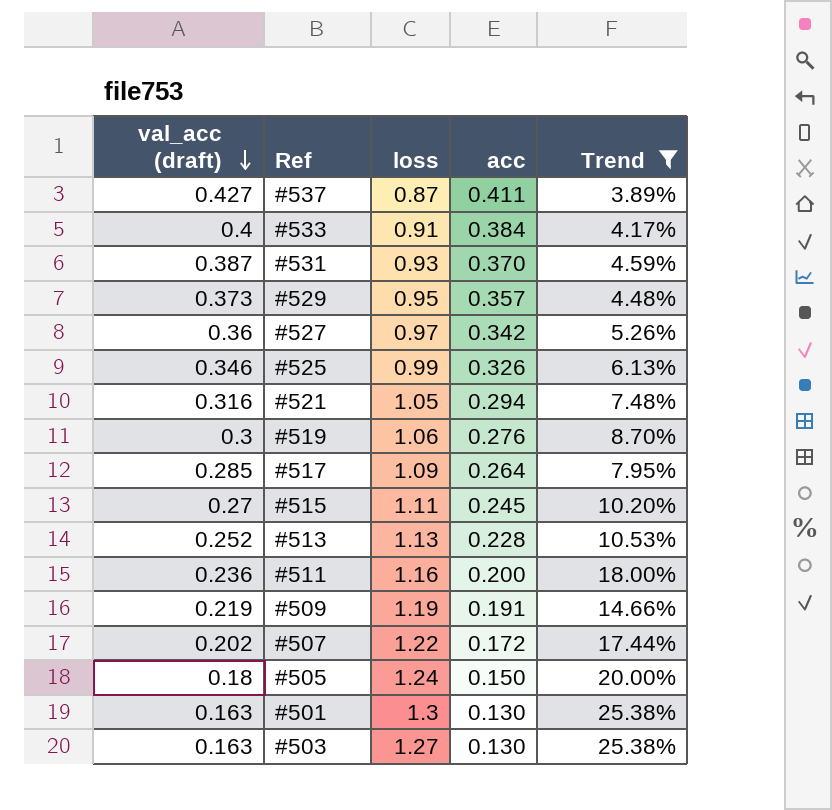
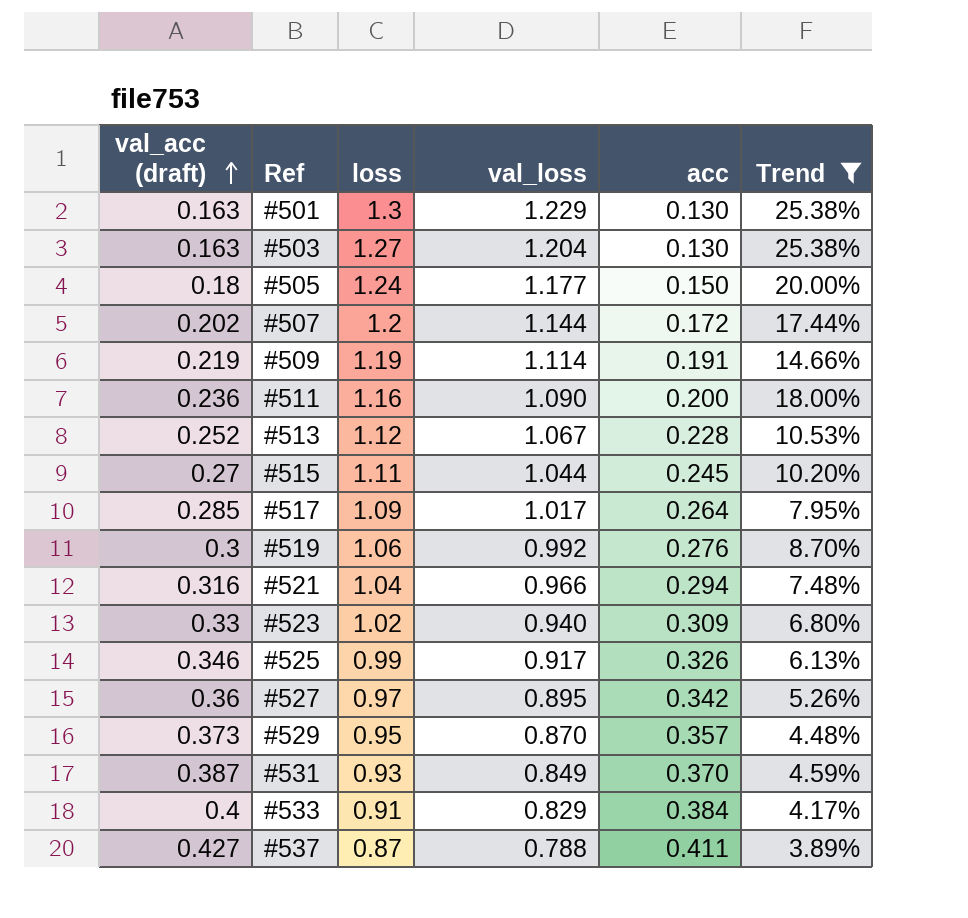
row order: val_acc (draft) descending -> val_acc (draft) ascending
column val_loss | position: none -> 4
#507 | loss: 1.22 -> 1.2
#513 | loss: 1.13 -> 1.12
#521 | loss: 1.05 -> 1.04
row #523: none -> 0.33 | 1.02 | 0.940 | 0.309 | 6.80%

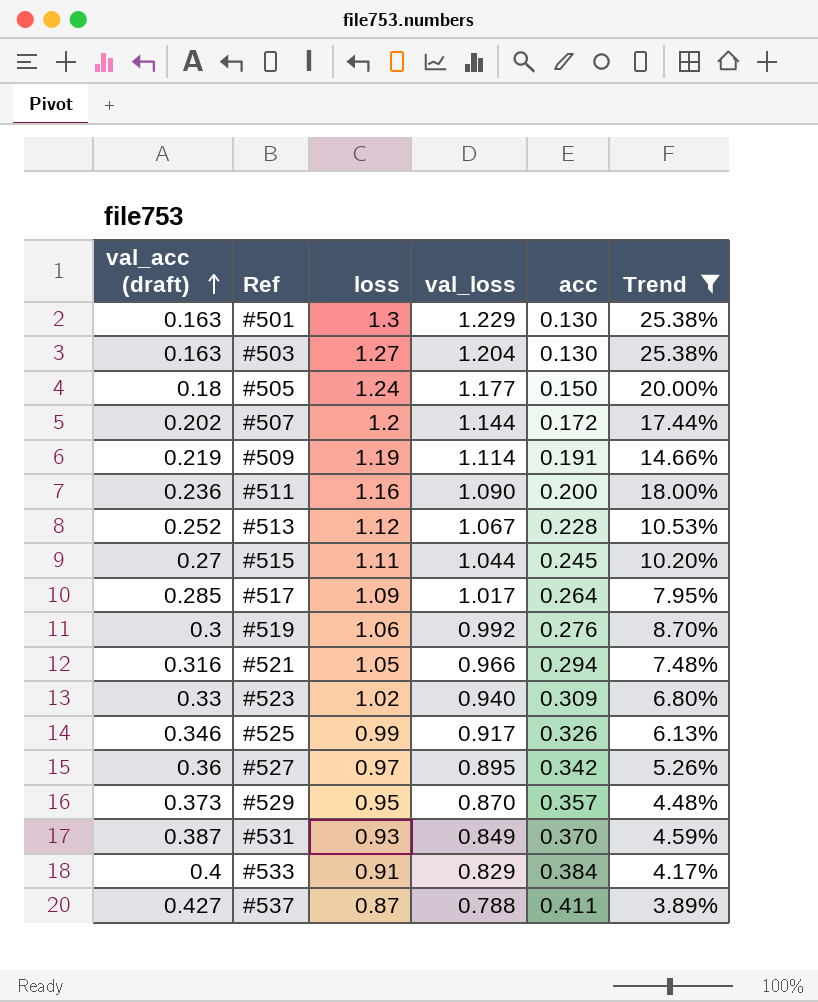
#521 | loss: 1.04 -> 1.05

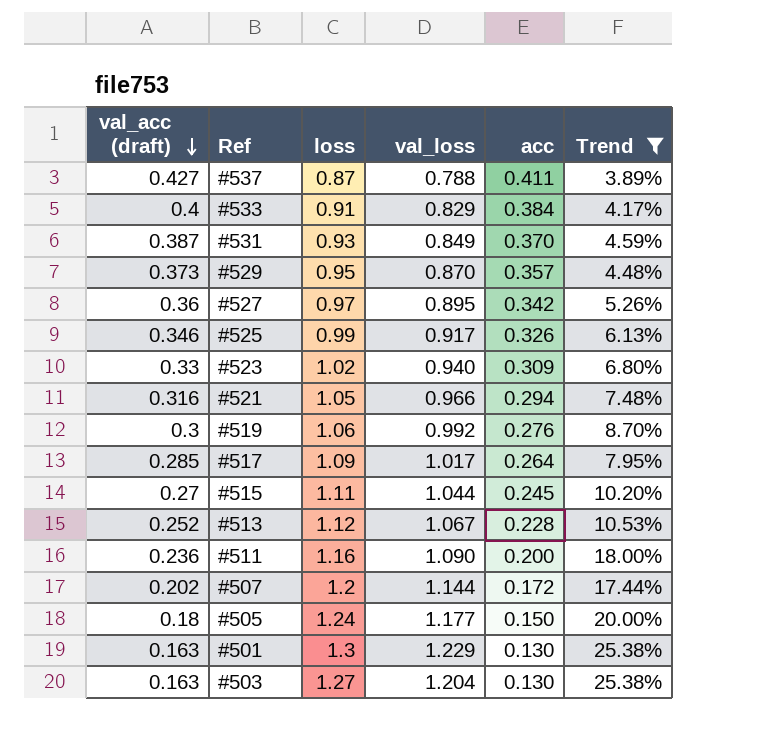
row order: val_acc (draft) ascending -> val_acc (draft) descending
row #509: 0.219 | 1.19 | 1.114 | 0.191 | 14.66% -> none

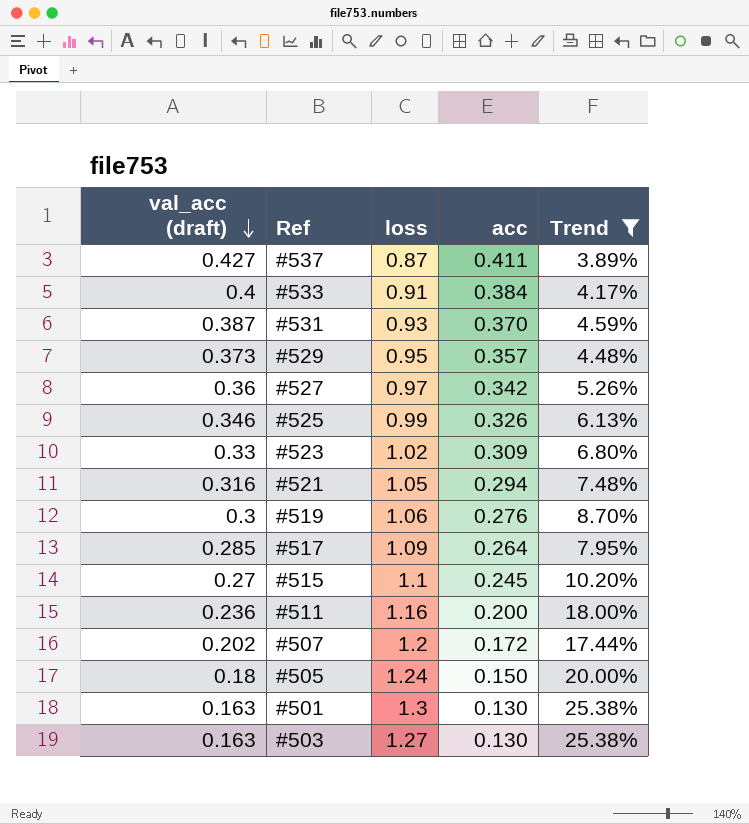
column val_loss | position: 4 -> none
row #513: 0.252 | 1.12 | 1.067 | 0.228 | 10.53% -> none
#515 | loss: 1.11 -> 1.1

